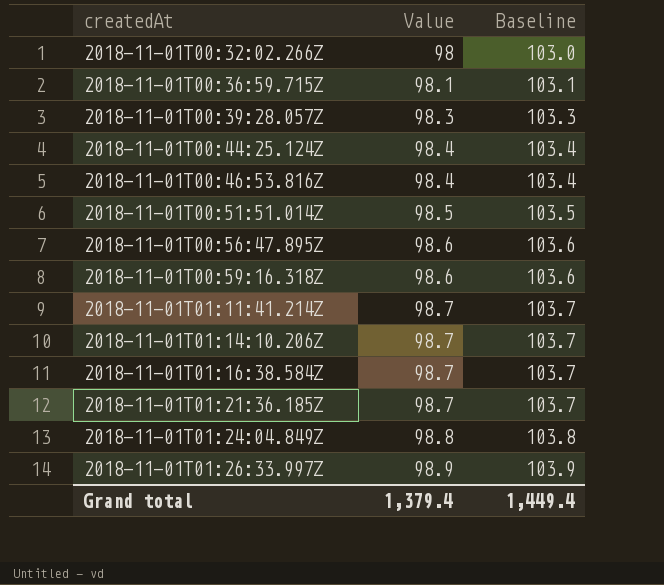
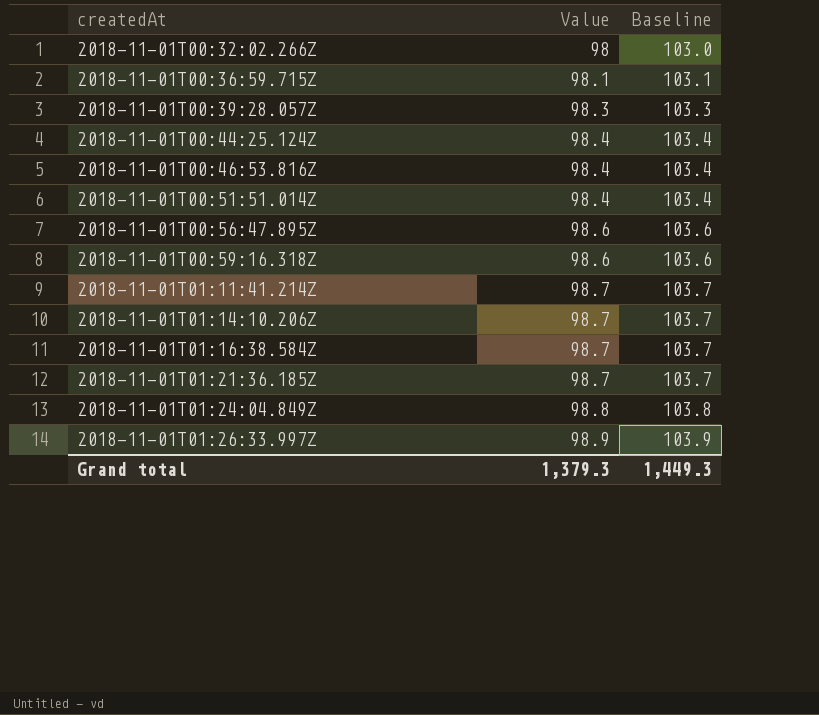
2018-11-01T00:51:51.014Z | Value: 98.5 -> 98.4
2018-11-01T00:51:51.014Z | Baseline: 103.5 -> 103.4
Grand total | Value: 1,379.4 -> 1,379.3
Grand total | Baseline: 1,449.4 -> 1,449.3

